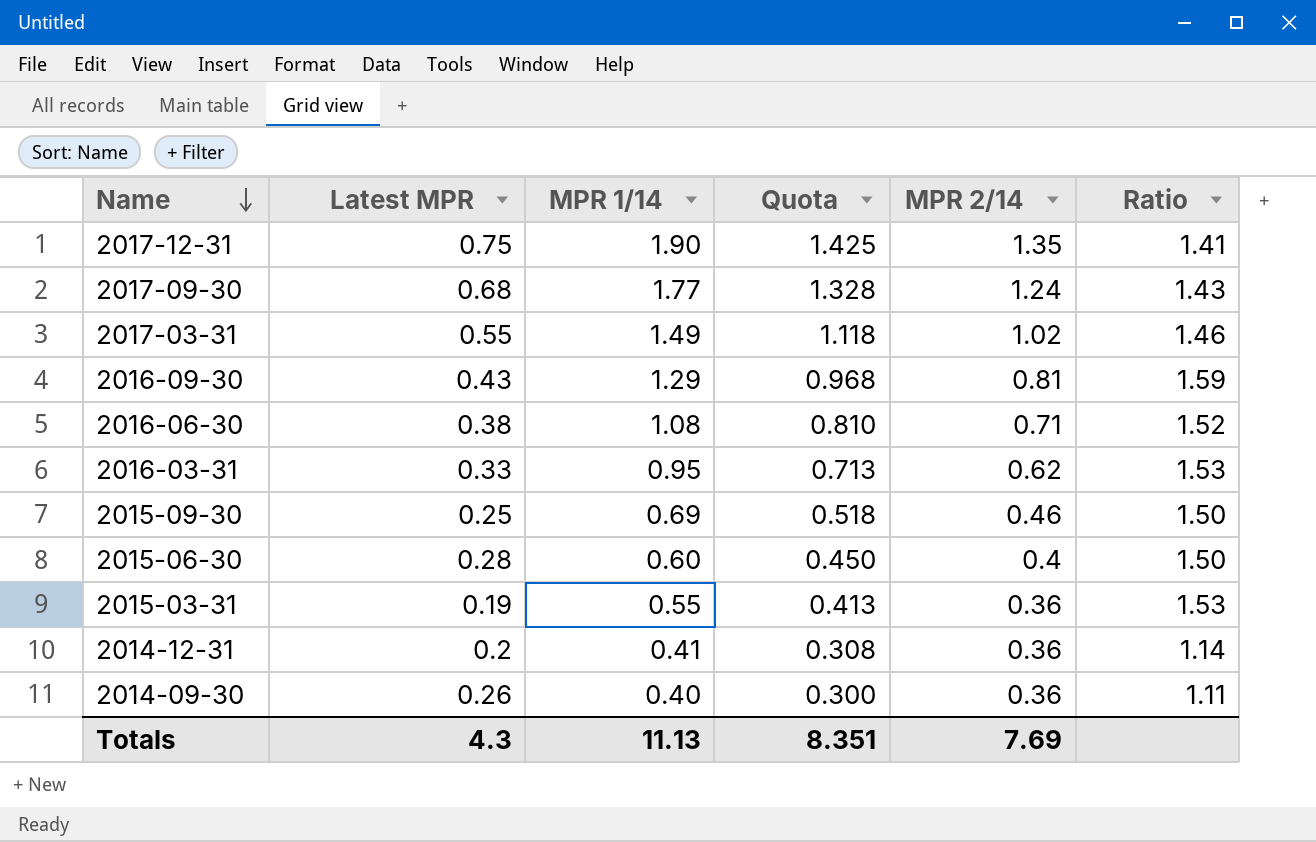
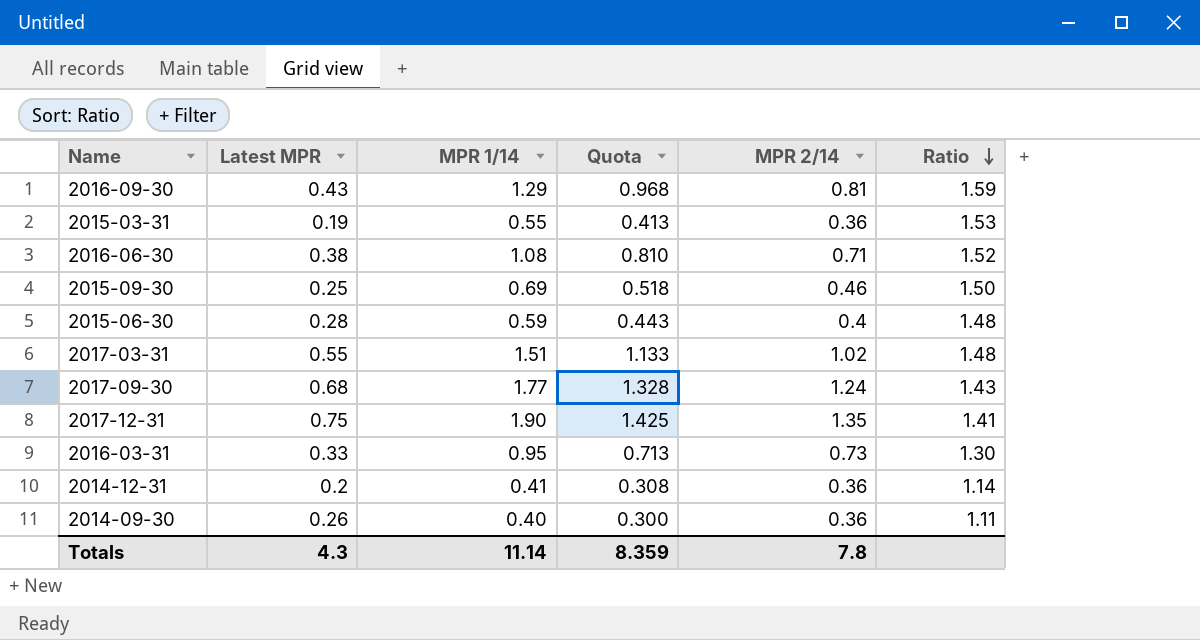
row order: Name descending -> Ratio descending
2015-06-30 | MPR 1/14: 0.60 -> 0.59
2015-06-30 | Quota: 0.450 -> 0.443
2015-06-30 | Ratio: 1.50 -> 1.48
2017-03-31 | MPR 1/14: 1.49 -> 1.51
2017-03-31 | Quota: 1.118 -> 1.133
2017-03-31 | Ratio: 1.46 -> 1.48
2016-03-31 | MPR 2/14: 0.62 -> 0.73
2016-03-31 | Ratio: 1.53 -> 1.30
Totals | MPR 1/14: 11.13 -> 11.14
Totals | Quota: 8.351 -> 8.359
Totals | MPR 2/14: 7.69 -> 7.8

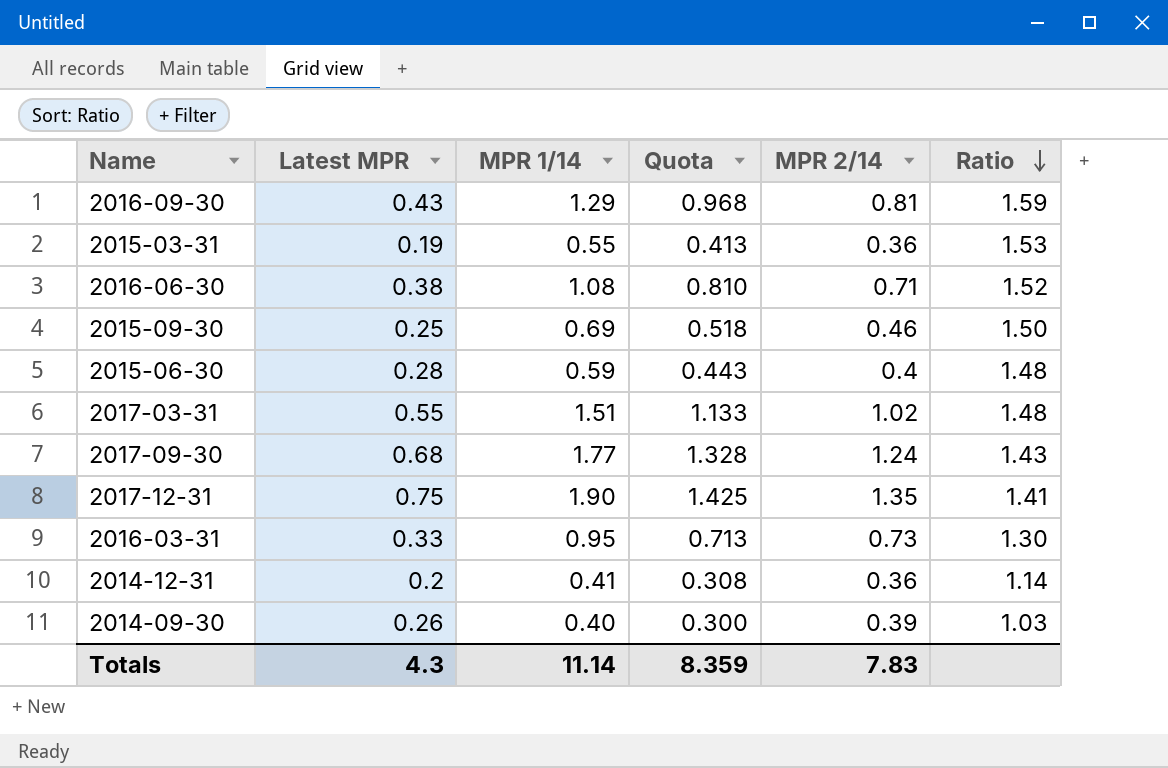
2014-09-30 | MPR 2/14: 0.36 -> 0.39
2014-09-30 | Ratio: 1.11 -> 1.03
Totals | MPR 2/14: 7.8 -> 7.83

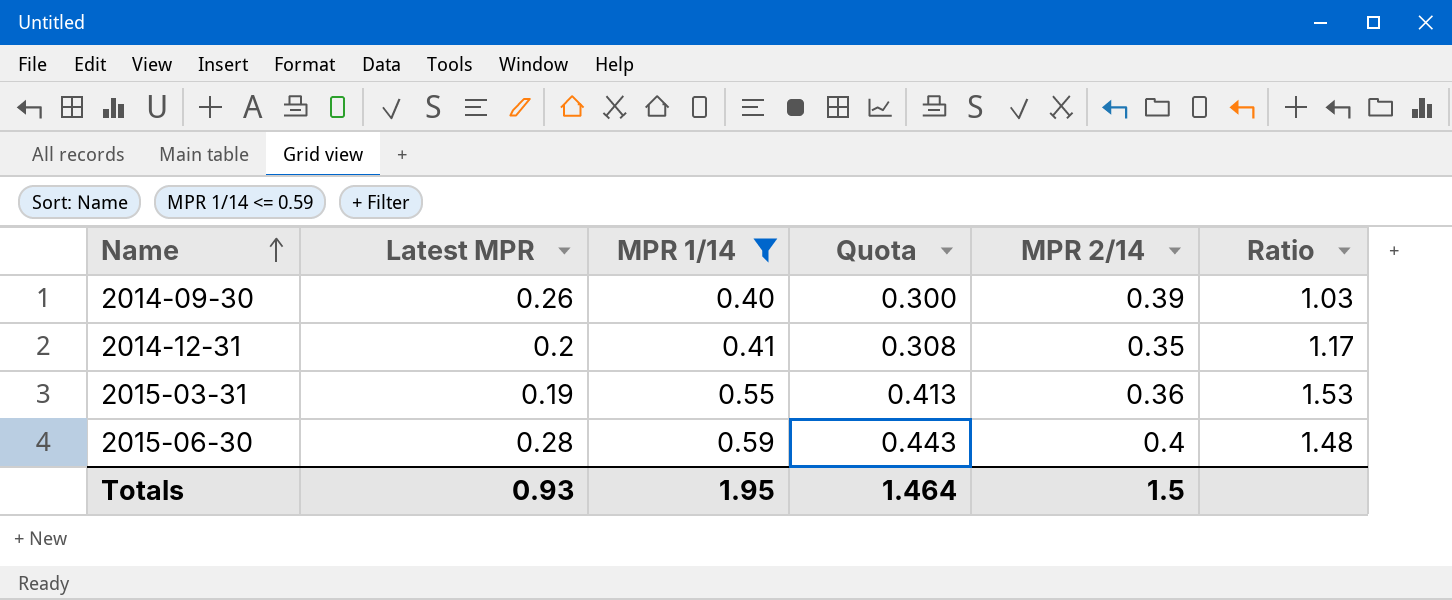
filter: none -> MPR 1/14 <= 0.59
row order: Ratio descending -> Name ascending
2014-12-31 | MPR 2/14: 0.36 -> 0.35
2014-12-31 | Ratio: 1.14 -> 1.17
Totals | Latest MPR: 4.3 -> 0.93
Totals | MPR 1/14: 11.14 -> 1.95
Totals | Quota: 8.359 -> 1.464
Totals | MPR 2/14: 7.83 -> 1.5

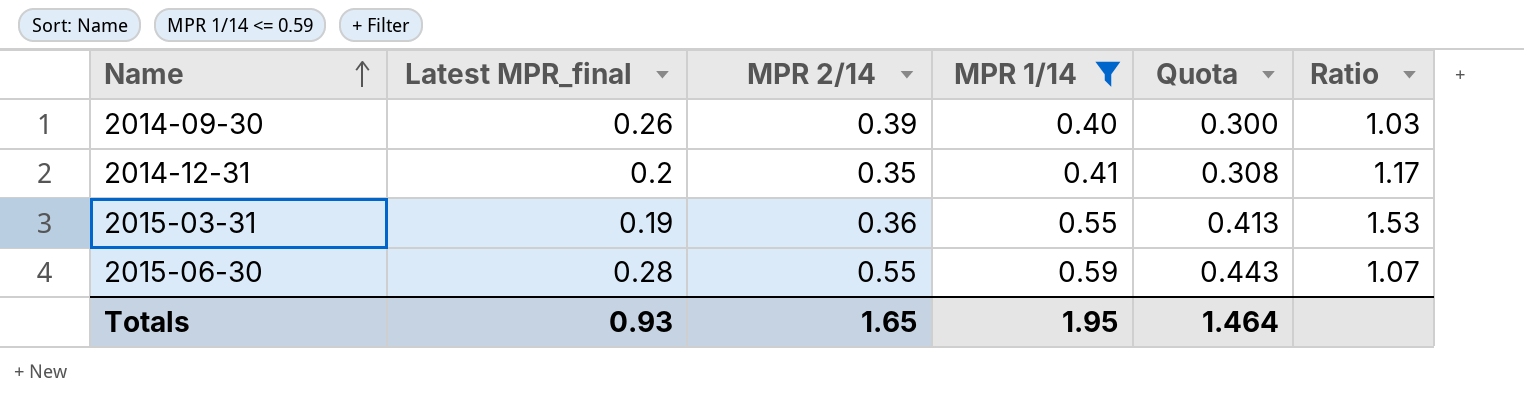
column name: Latest MPR -> Latest MPR_final
column MPR 2/14 | position: 5 -> 3
2015-06-30 | MPR 2/14: 0.4 -> 0.55
2015-06-30 | Ratio: 1.48 -> 1.07
Totals | MPR 2/14: 1.5 -> 1.65

